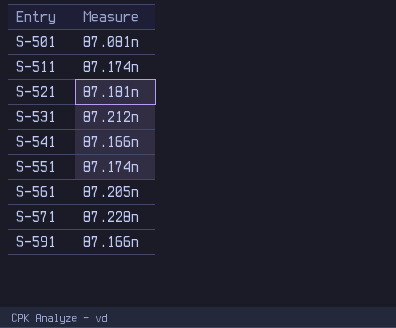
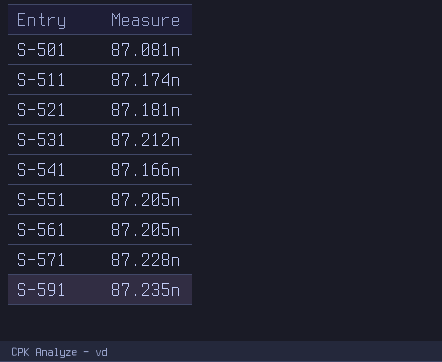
S-551 | Measure: 87.174n -> 87.205n
S-591 | Measure: 87.166n -> 87.235n

